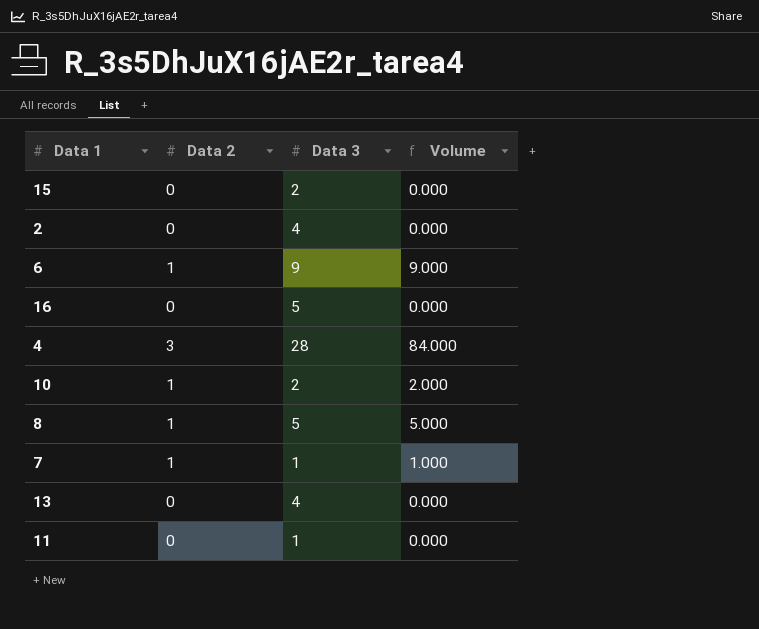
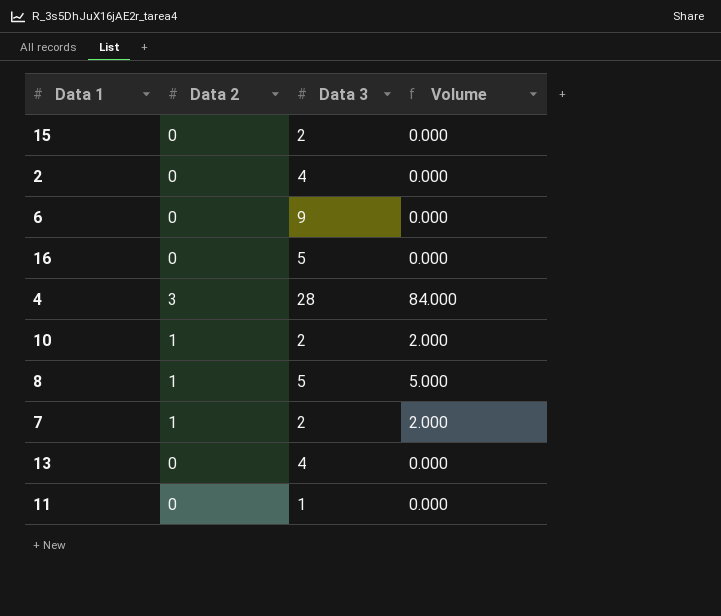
6 | Data 2: 1 -> 0
6 | Volume: 9.000 -> 0.000
7 | Data 3: 1 -> 2
7 | Volume: 1.000 -> 2.000

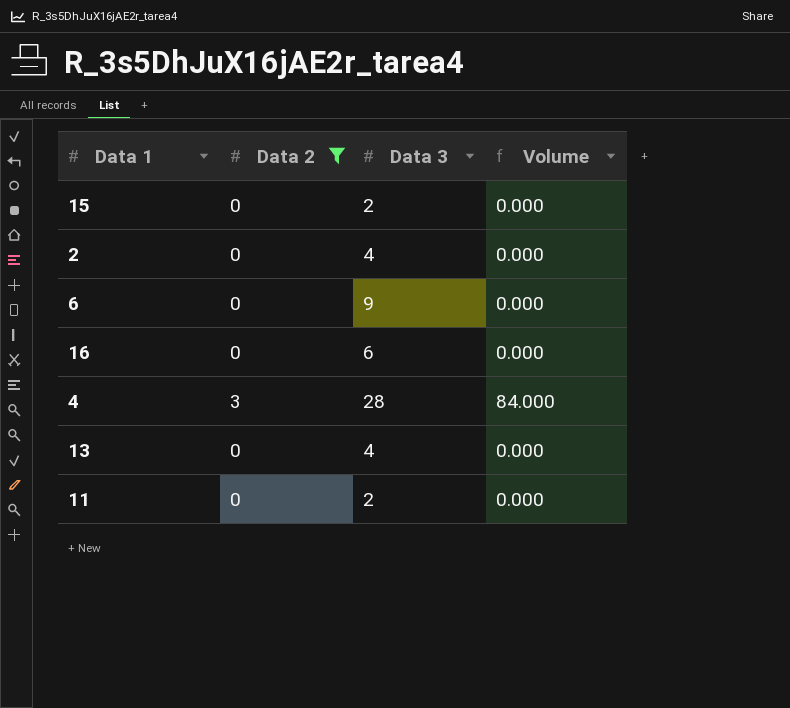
filter: none -> Data 2 != 1
16 | Data 3: 5 -> 6
11 | Data 3: 1 -> 2

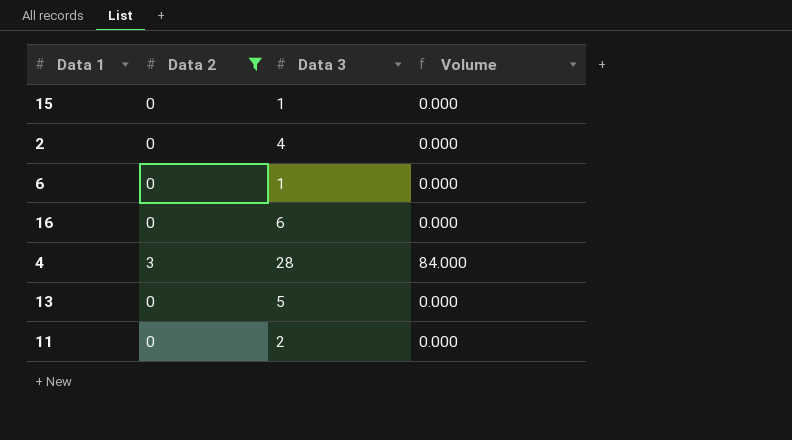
15 | Data 3: 2 -> 1
6 | Data 3: 9 -> 1
13 | Data 3: 4 -> 5

